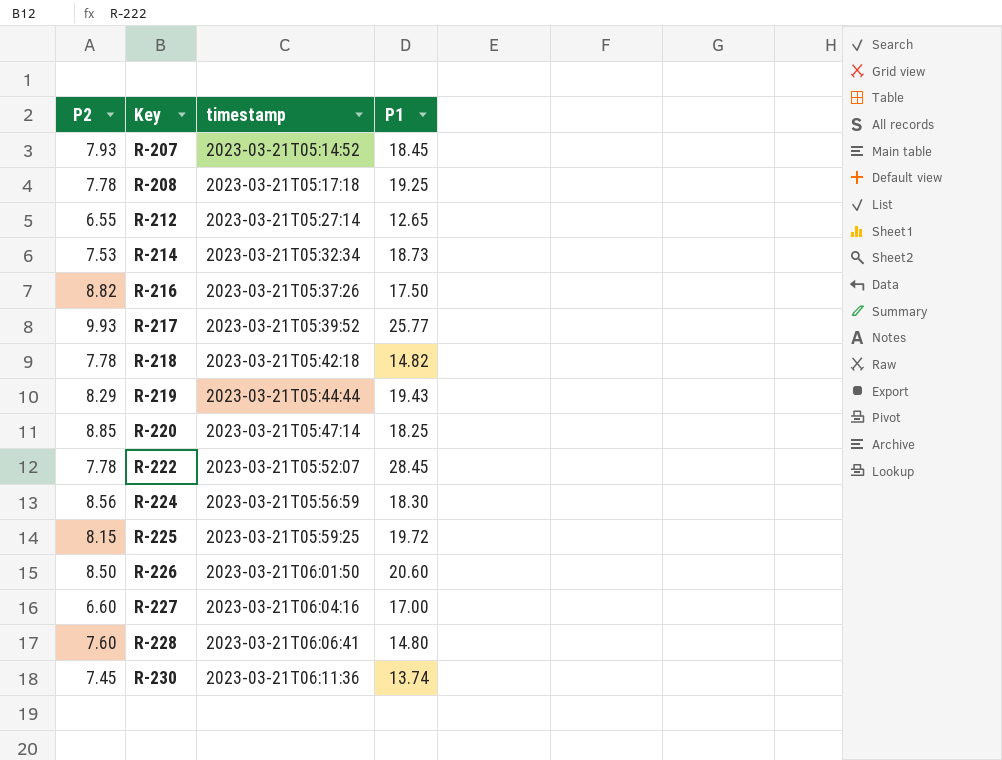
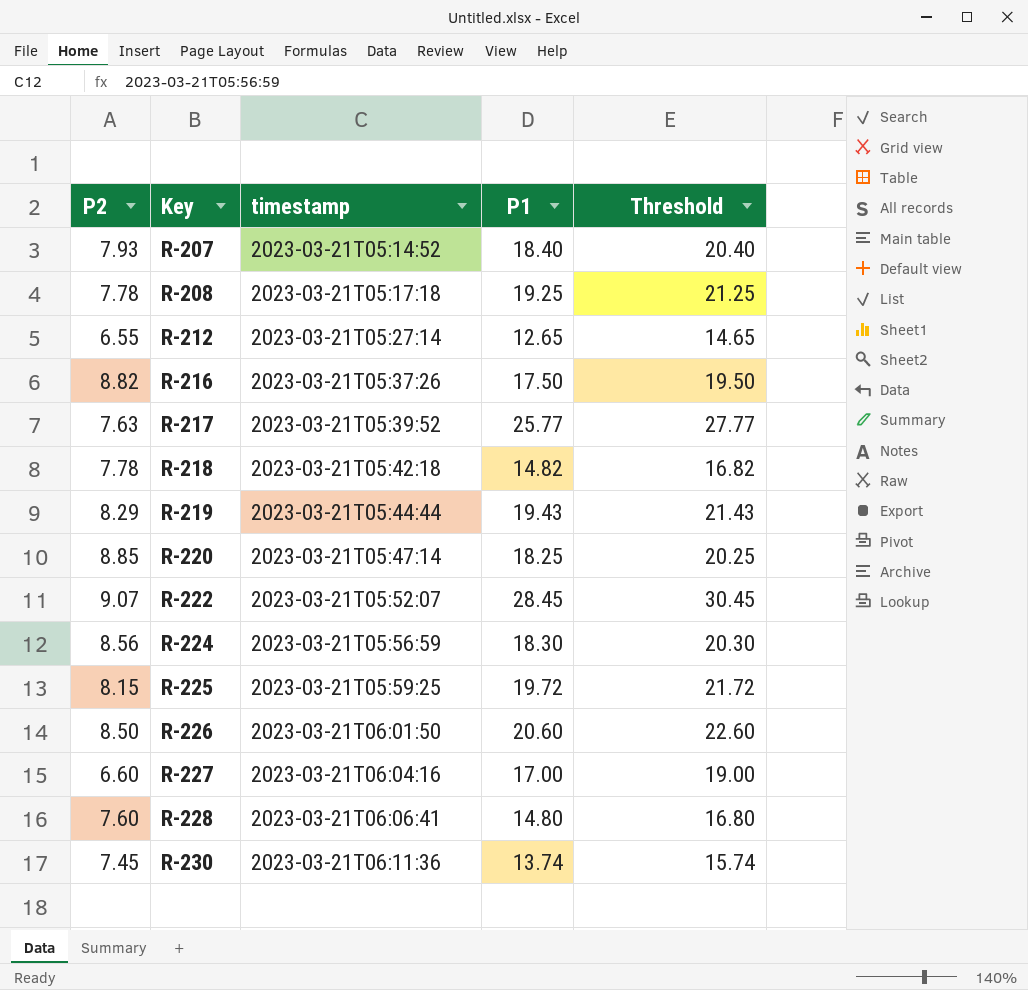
column Threshold | formula: none -> [P1] + 2
row R-214: 7.53 | 2023-03-21T05:32:34 | 18.73 -> none
R-207 | P1: 18.45 -> 18.40
R-217 | P2: 9.93 -> 7.63
R-222 | P2: 7.78 -> 9.07

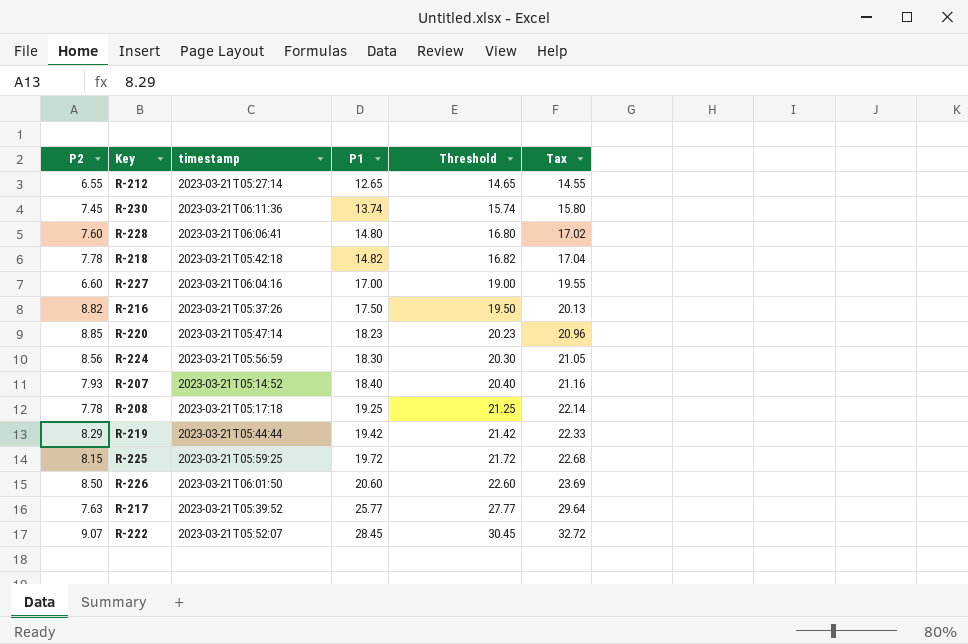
row order: Key ascending -> P1 ascending
column Tax | formula: none -> [P1] * 1.15
R-220 | P1: 18.25 -> 18.23
R-220 | Threshold: 20.25 -> 20.23
R-219 | P1: 19.43 -> 19.42
R-219 | Threshold: 21.43 -> 21.42

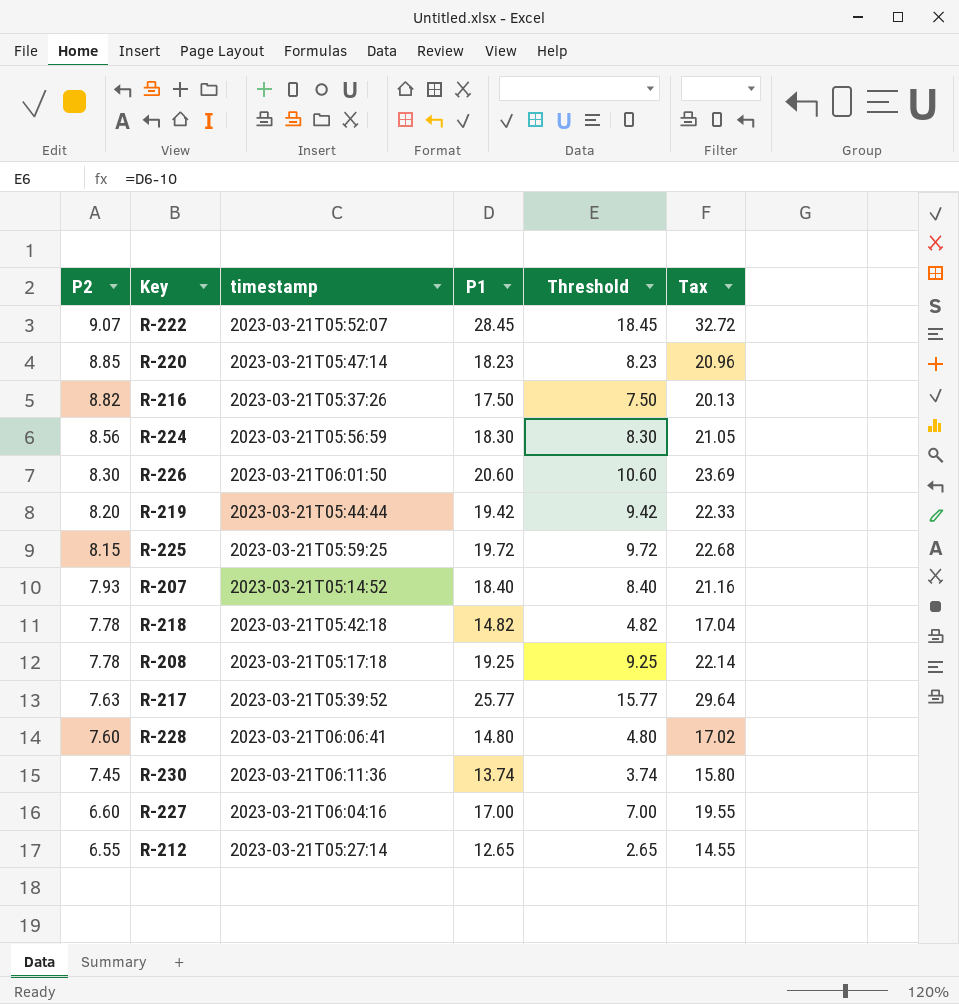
row order: P1 ascending -> P2 descending
column Threshold | formula: [P1] + 2 -> [P1] - 10
R-226 | P2: 8.50 -> 8.30
R-219 | P2: 8.29 -> 8.20

